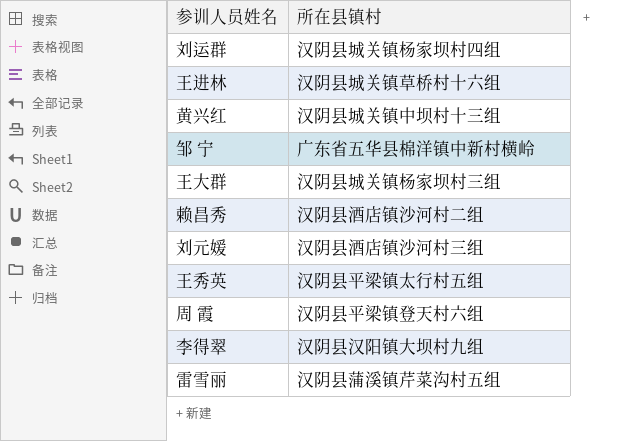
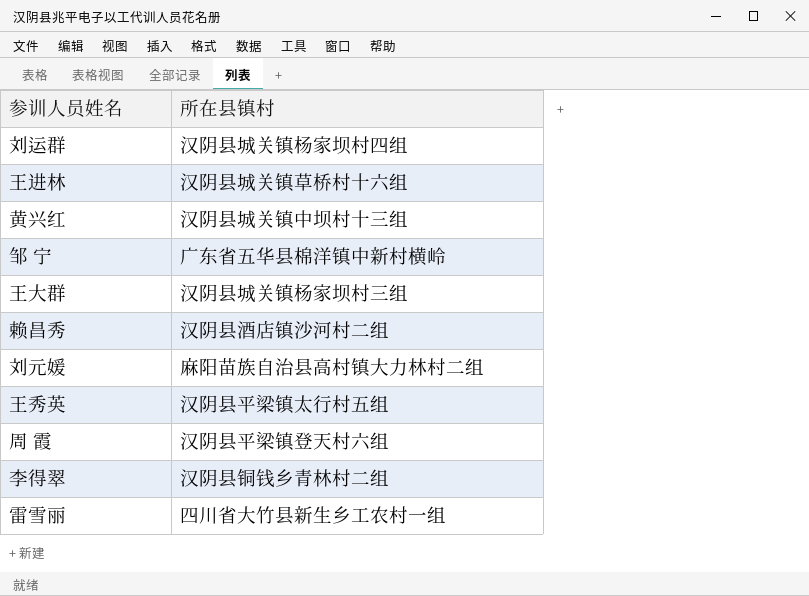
刘元媛 | 所在县镇村: 汉阴县酒店镇沙河村三组 -> 麻阳苗族自治县高村镇大力林村二组
李得翠 | 所在县镇村: 汉阴县汉阳镇大坝村九组 -> 汉阴县铜钱乡青林村二组
雷雪丽 | 所在县镇村: 汉阴县蒲溪镇芹菜沟村五组 -> 四川省大竹县新生乡工农村一组

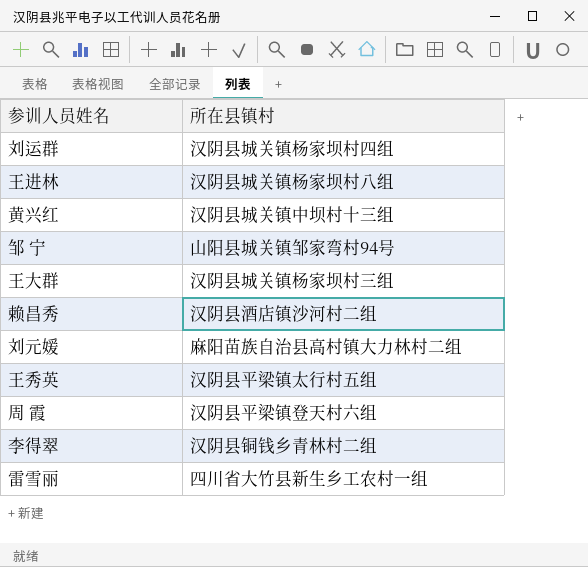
王进林 | 所在县镇村: 汉阴县城关镇草桥村十六组 -> 汉阴县城关镇杨家坝村八组
邹 宁 | 所在县镇村: 广东省五华县棉洋镇中新村横岭 -> 山阳县城关镇邹家弯村94号

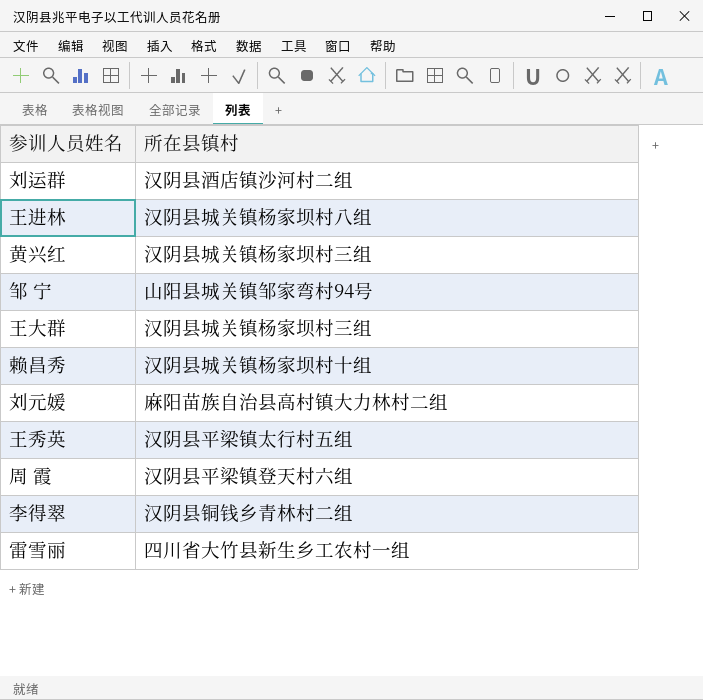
刘运群 | 所在县镇村: 汉阴县城关镇杨家坝村四组 -> 汉阴县酒店镇沙河村二组
黄兴红 | 所在县镇村: 汉阴县城关镇中坝村十三组 -> 汉阴县城关镇杨家坝村三组
赖昌秀 | 所在县镇村: 汉阴县酒店镇沙河村二组 -> 汉阴县城关镇杨家坝村十组

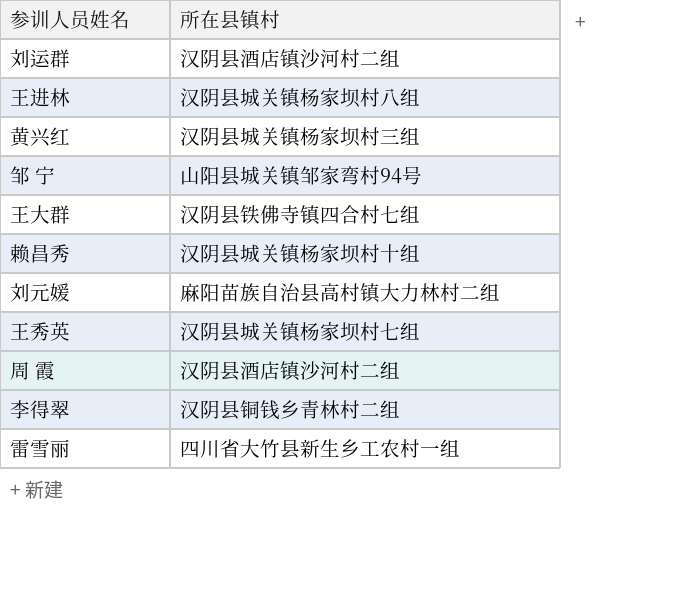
王大群 | 所在县镇村: 汉阴县城关镇杨家坝村三组 -> 汉阴县铁佛寺镇四合村七组
王秀英 | 所在县镇村: 汉阴县平梁镇太行村五组 -> 汉阴县城关镇杨家坝村七组
周 霞 | 所在县镇村: 汉阴县平梁镇登天村六组 -> 汉阴县酒店镇沙河村二组

